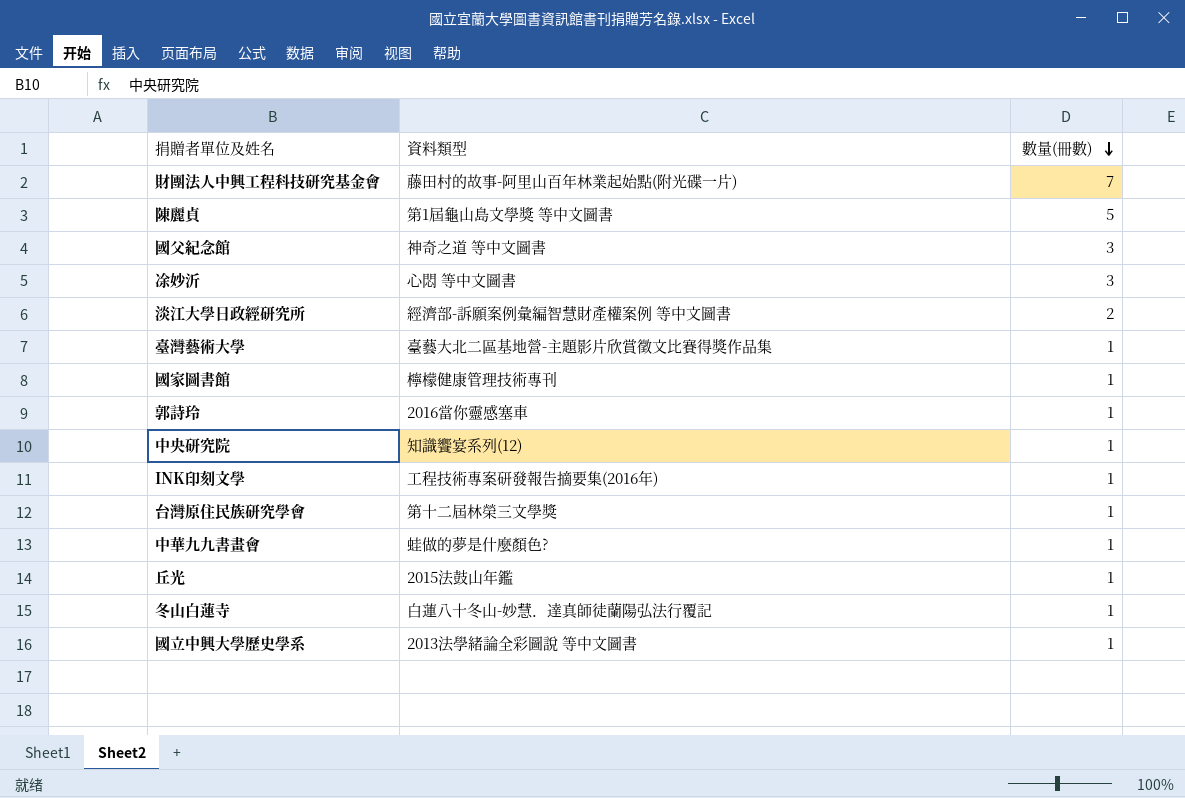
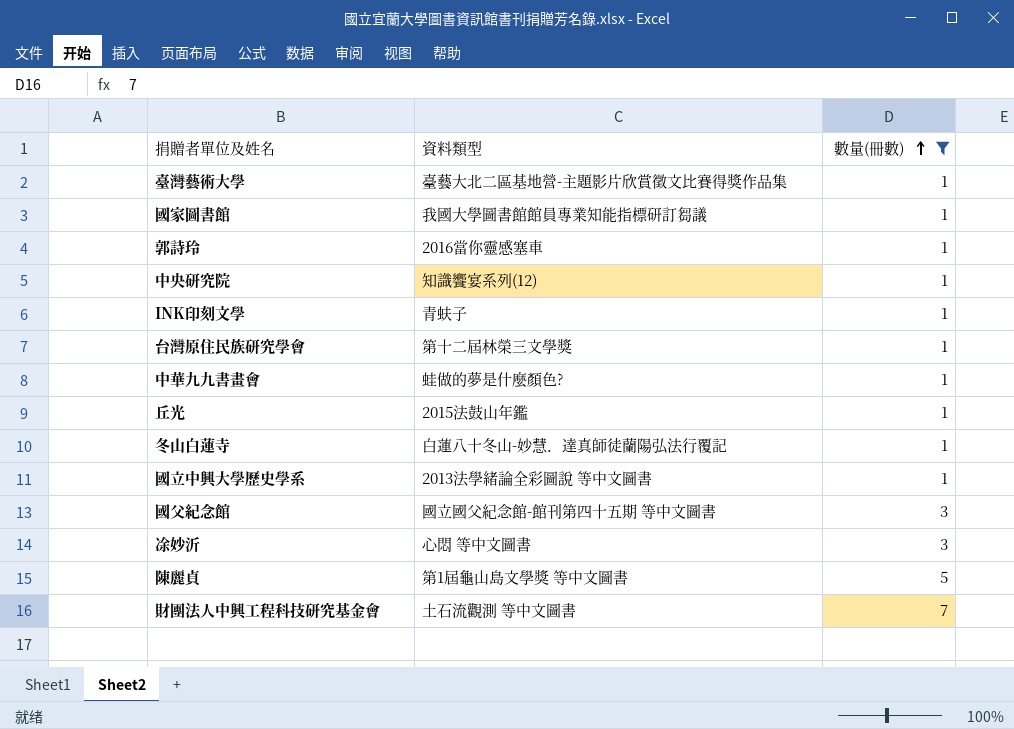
filter: none -> 數量(冊數) != 2
row order: 數量(冊數) descending -> 數量(冊數) ascending
國家圖書館 | 資料類型: 檸檬健康管理技術專刊 -> 我國大學圖書館館員專業知能指標研訂芻議
INK印刻文學 | 資料類型: 工程技術專案研發報告摘要集(2016年) -> 青蚨子
國父紀念館 | 資料類型: 神奇之道 等中文圖書 -> 國立國父紀念館-館刊第四十五期 等中文圖書
財團法人中興工程科技研究基金會 | 資料類型: 藤田村的故事-阿里山百年林業起始點(附光碟一片) -> 土石流觀測 等中文圖書

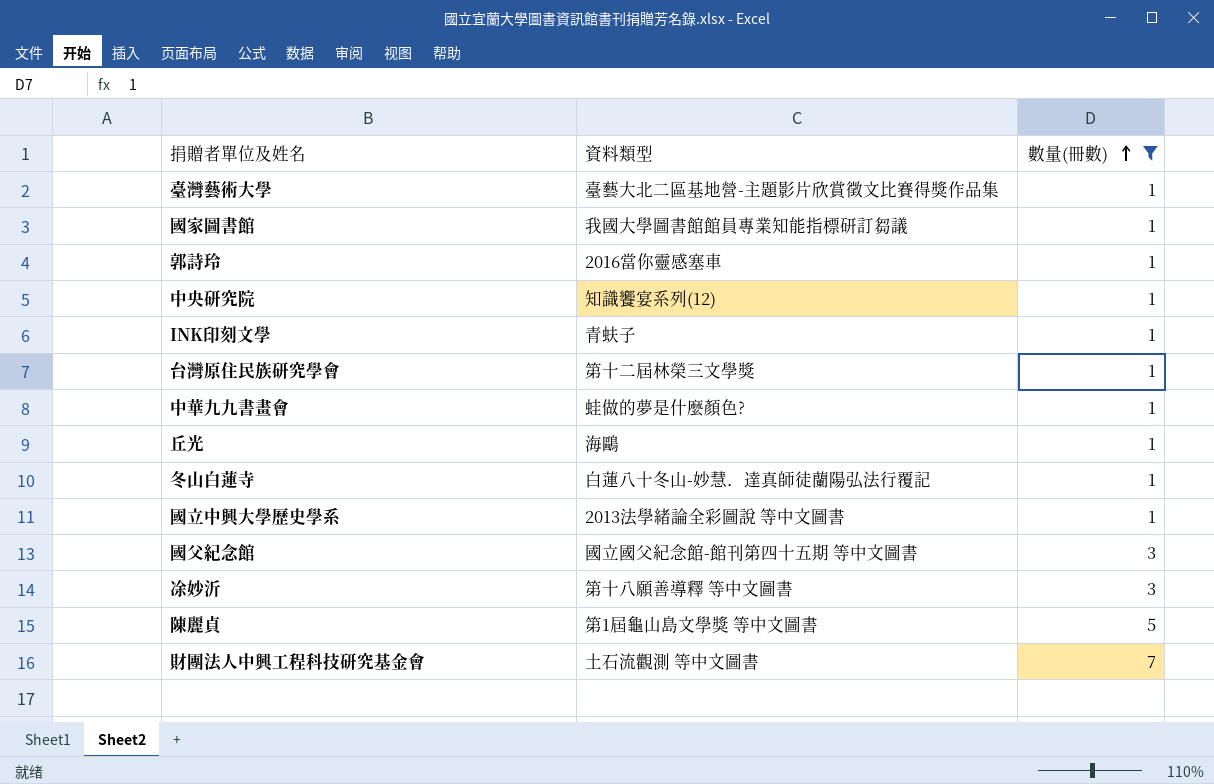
丘光 | 資料類型: 2015法鼓山年鑑 -> 海鷗
凃妙沂 | 資料類型: 心悶 等中文圖書 -> 第十八願善導釋 等中文圖書

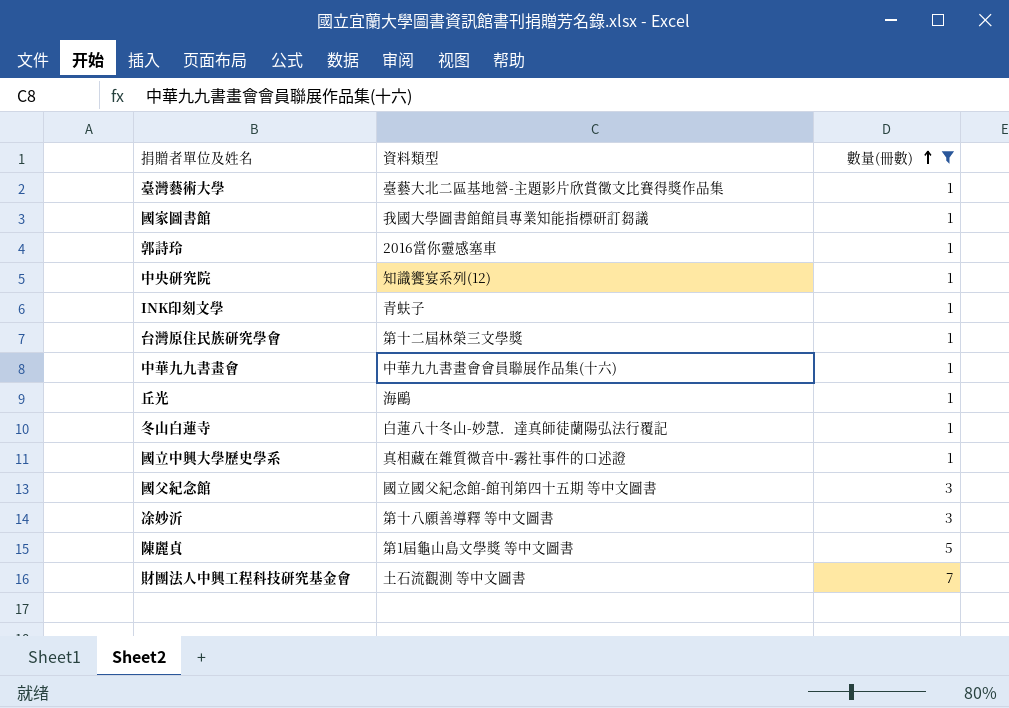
中華九九書畫會 | 資料類型: 蛙做的夢是什麼顏色? -> 中華九九書畫會會員聯展作品集(十六)
國立中興大學歷史學系 | 資料類型: 2013法學緒論全彩圖說 等中文圖書 -> 真相藏在雜質微音中-霧社事件的口述證

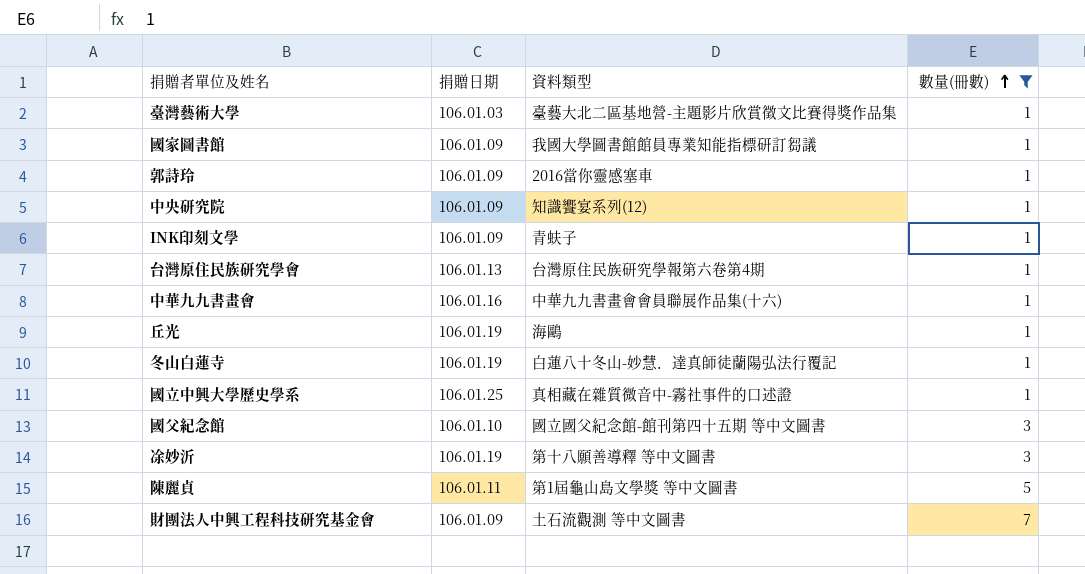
column 捐贈日期 | position: none -> 2
台灣原住民族研究學會 | 資料類型: 第十二屆林榮三文學獎 -> 台灣原住民族研究學報第六卷第4期

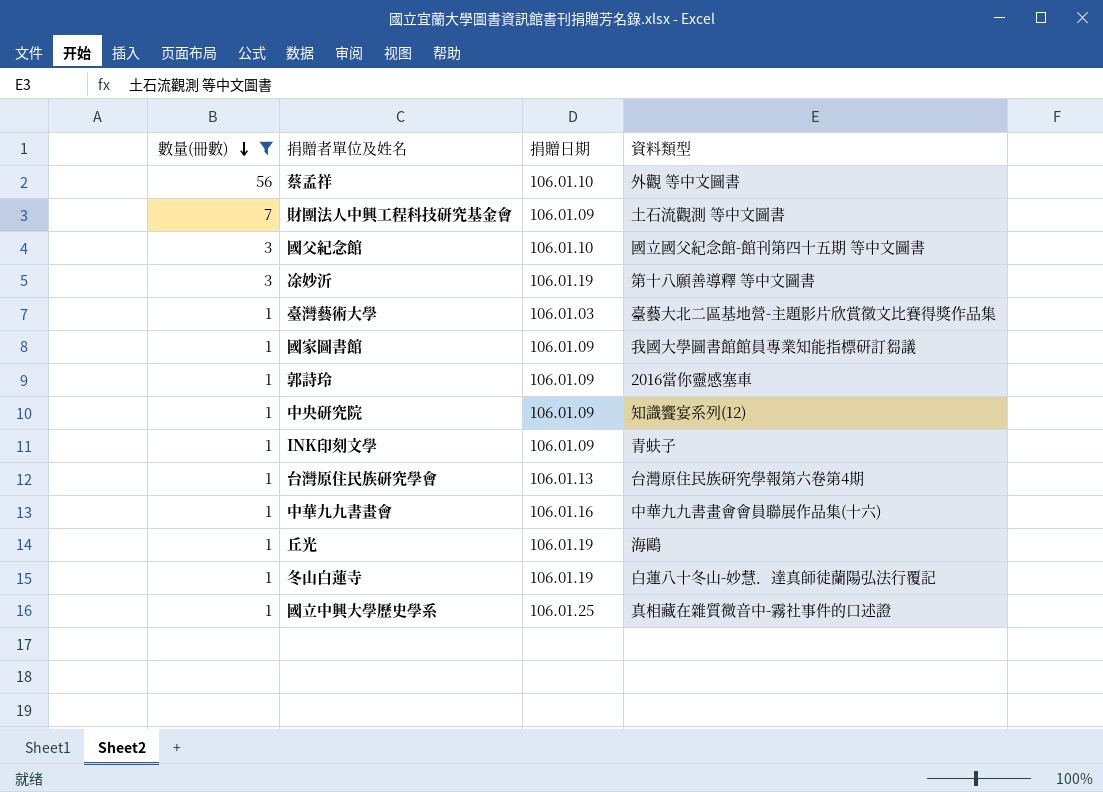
row order: 數量(冊數) ascending -> 數量(冊數) descending
column 數量(冊數) | position: 4 -> 1
row 陳麗貞: 106.01.11 | 第1屆龜山島文學獎 等中文圖書 | 5 -> none
row 蔡孟祥: none -> 56 | 106.01.10 | 外觀 等中文圖書

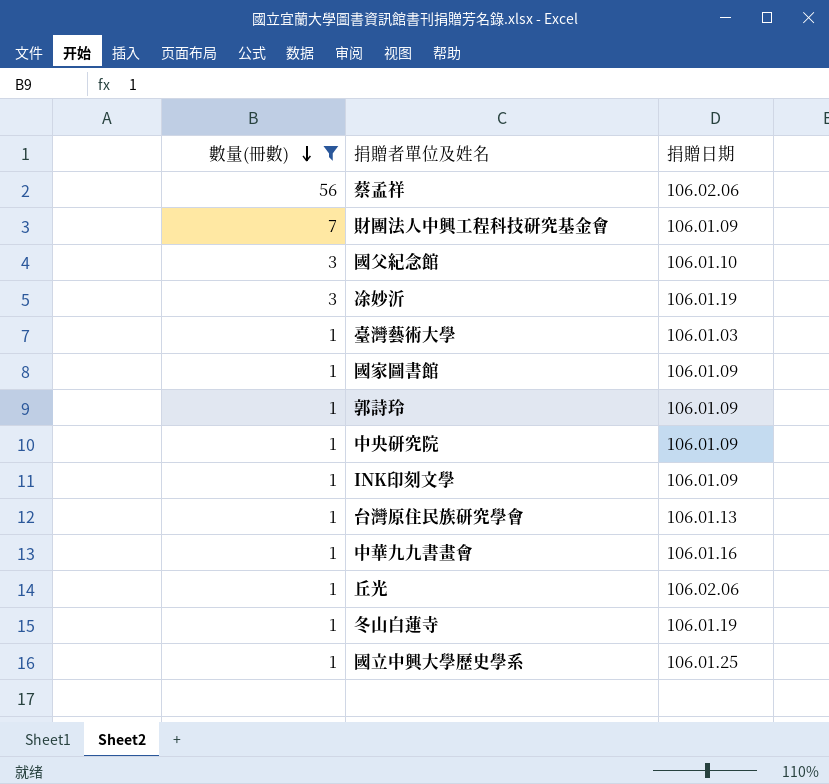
column 資料類型 | position: 4 -> none
蔡孟祥 | 捐贈日期: 106.01.10 -> 106.02.06
丘光 | 捐贈日期: 106.01.19 -> 106.02.06

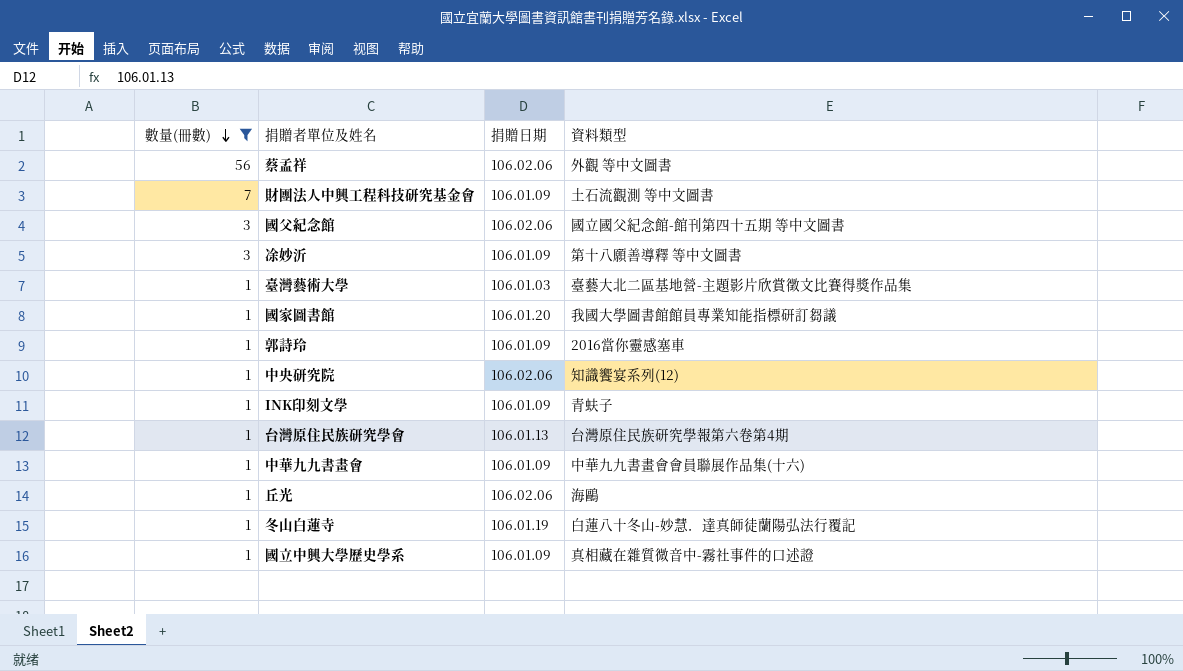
column 資料類型 | position: none -> 4
國父紀念館 | 捐贈日期: 106.01.10 -> 106.02.06
凃妙沂 | 捐贈日期: 106.01.19 -> 106.01.09
國家圖書館 | 捐贈日期: 106.01.09 -> 106.01.20
中央研究院 | 捐贈日期: 106.01.09 -> 106.02.06
中華九九書畫會 | 捐贈日期: 106.01.16 -> 106.01.09
國立中興大學歷史學系 | 捐贈日期: 106.01.25 -> 106.01.09

